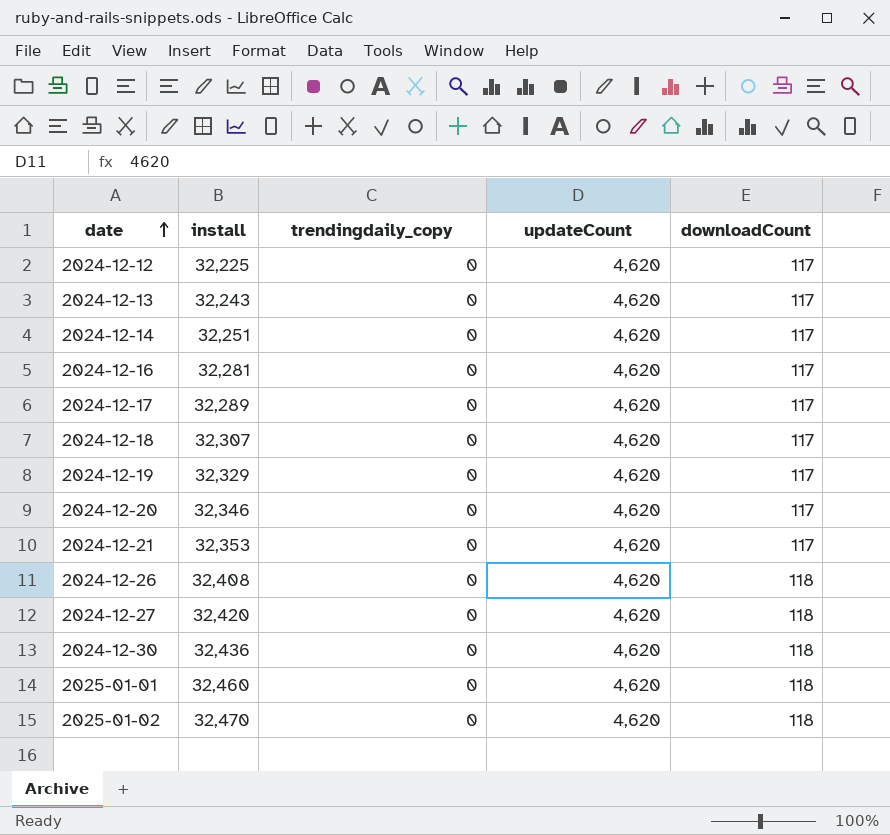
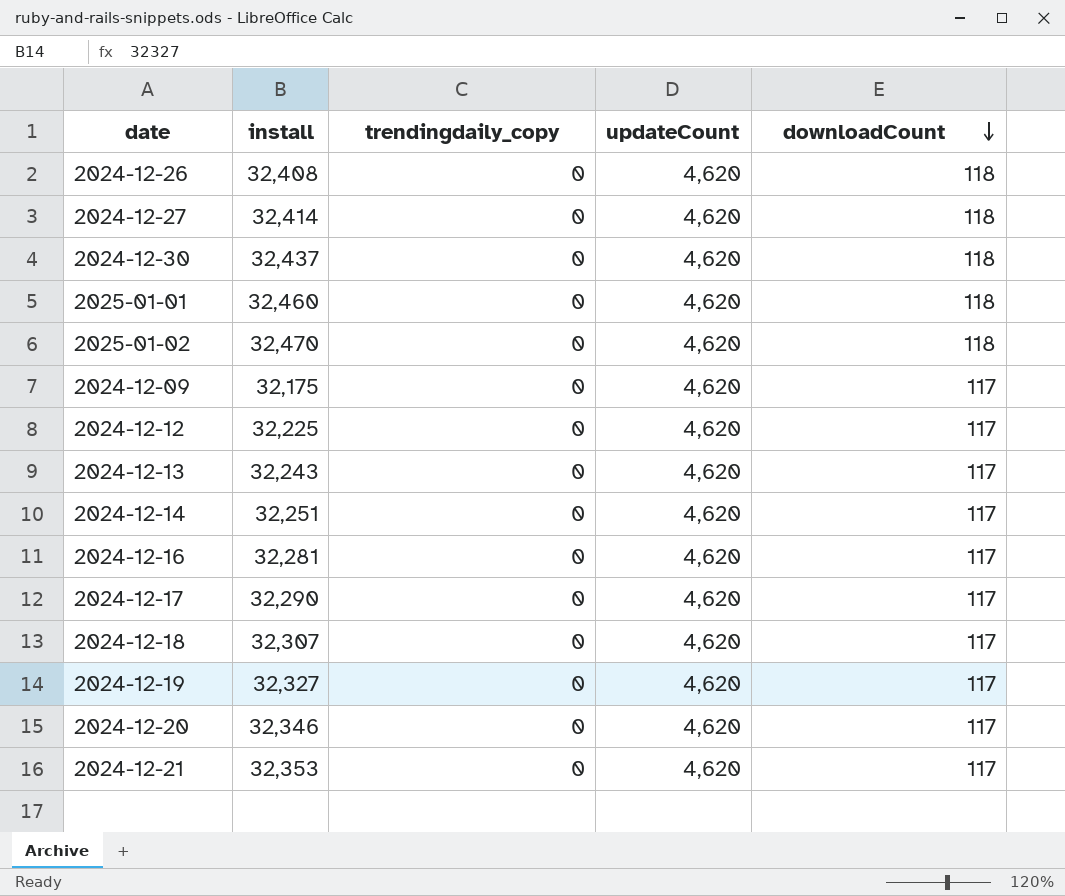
row order: date ascending -> downloadCount descending
2024-12-27 | install: 32,420 -> 32,414
2024-12-30 | install: 32,436 -> 32,437
row 2024-12-09: none -> 32,175 | 0 | 4,620 | 117
2024-12-17 | install: 32,289 -> 32,290
2024-12-19 | install: 32,329 -> 32,327

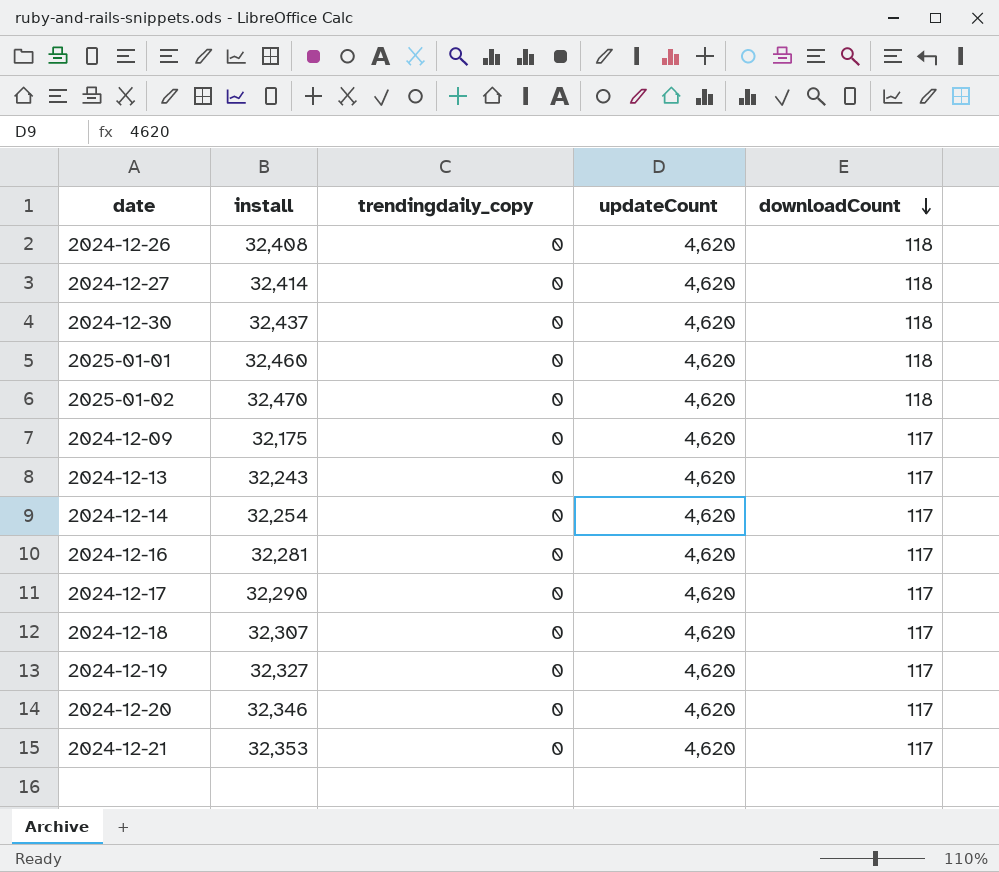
row 2024-12-12: 32,225 | 0 | 4,620 | 117 -> none
2024-12-14 | install: 32,251 -> 32,254

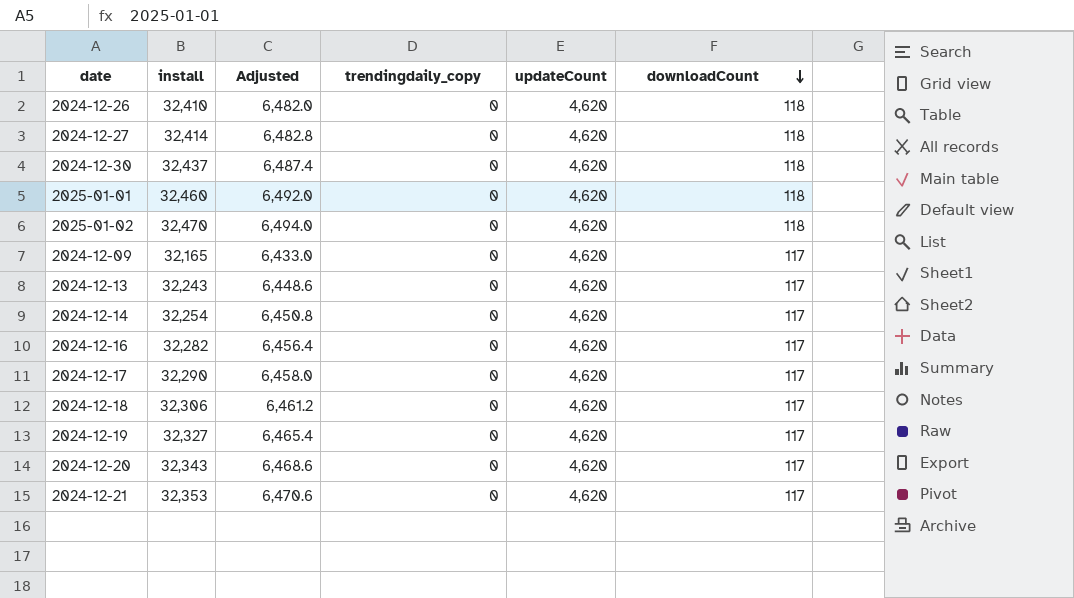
column Adjusted | formula: none -> [install] * 0.2
2024-12-26 | install: 32,408 -> 32,410
2024-12-09 | install: 32,175 -> 32,165
2024-12-16 | install: 32,281 -> 32,282
2024-12-18 | install: 32,307 -> 32,306
2024-12-20 | install: 32,346 -> 32,343

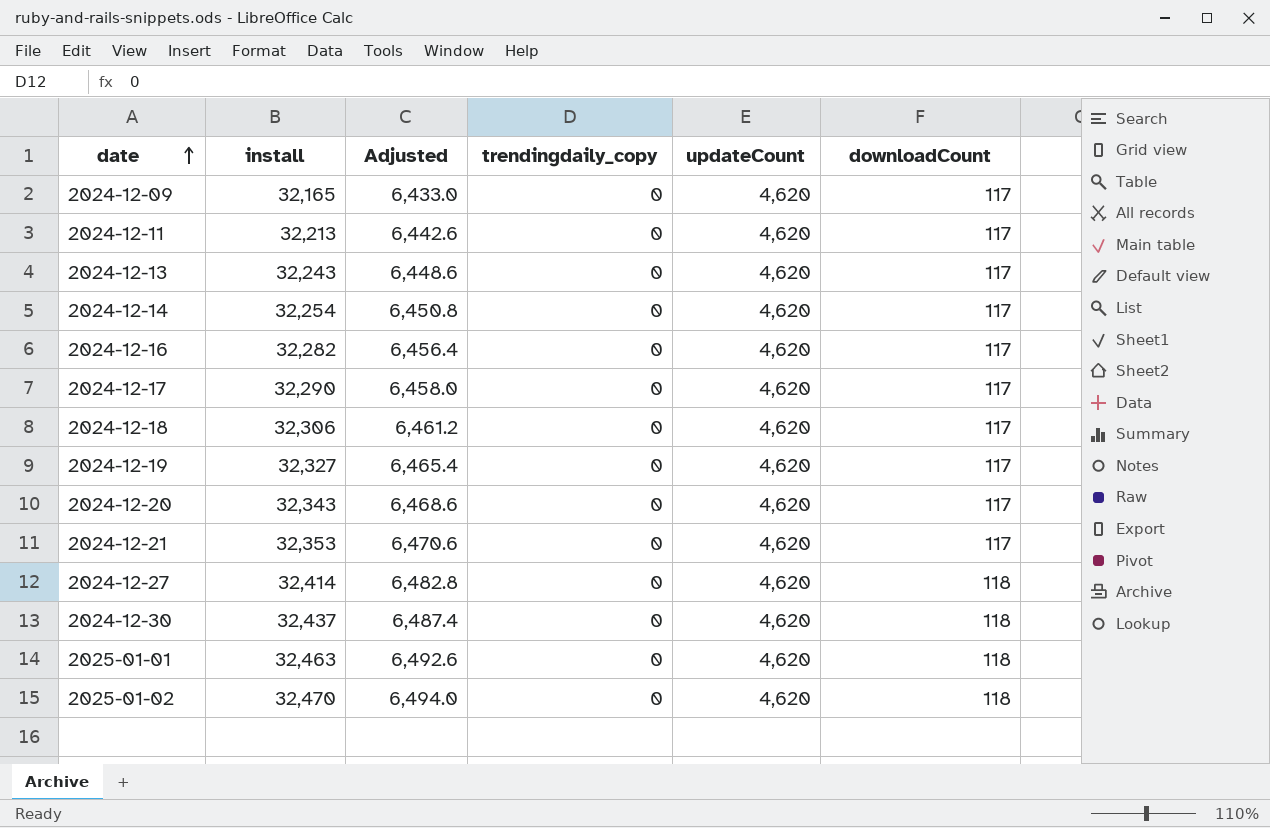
row order: downloadCount descending -> date ascending
row 2024-12-26: 32,410 | 6,482.0 | 0 | 4,620 | 118 -> none
row 2024-12-11: none -> 32,213 | 6,442.6 | 0 | 4,620 | 117
2025-01-01 | install: 32,460 -> 32,463
2025-01-01 | Adjusted: 6,492.0 -> 6,492.6

